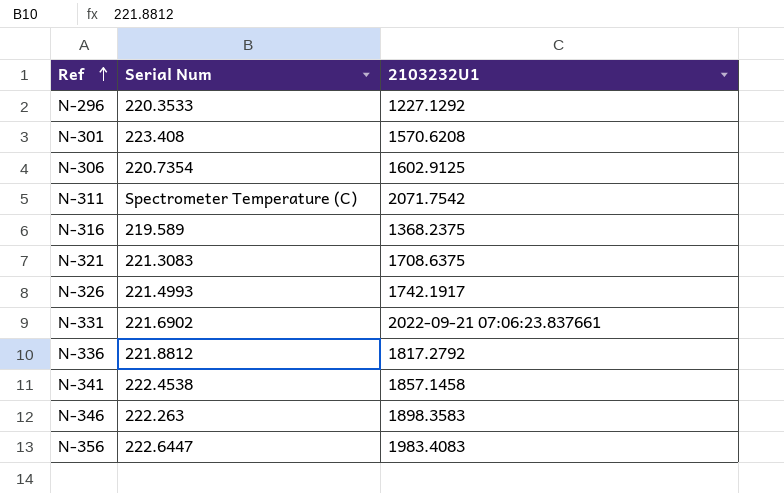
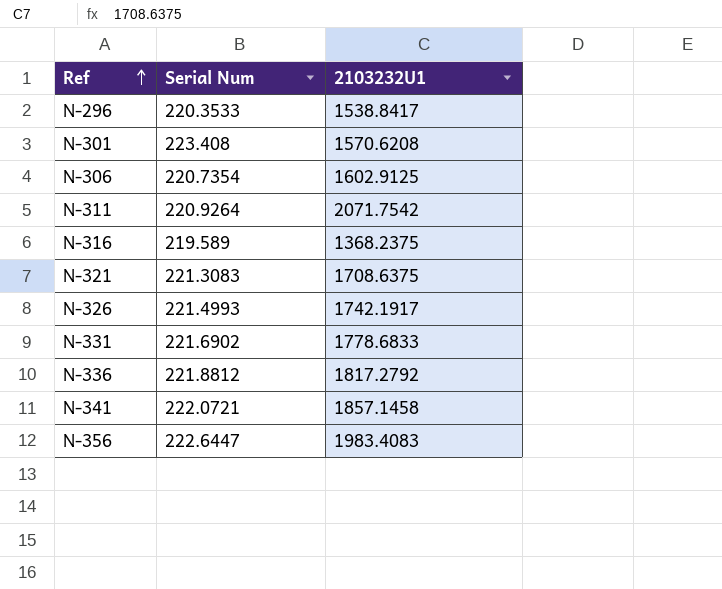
row N-346: 222.263 | 1898.3583 -> none
N-296 | 2103232U1: 1227.1292 -> 1538.8417
N-311 | Serial Num: Spectrometer Temperature (C) -> 220.9264
N-331 | 2103232U1: 2022-09-21 07:06:23.837661 -> 1778.6833
N-341 | Serial Num: 222.4538 -> 222.0721

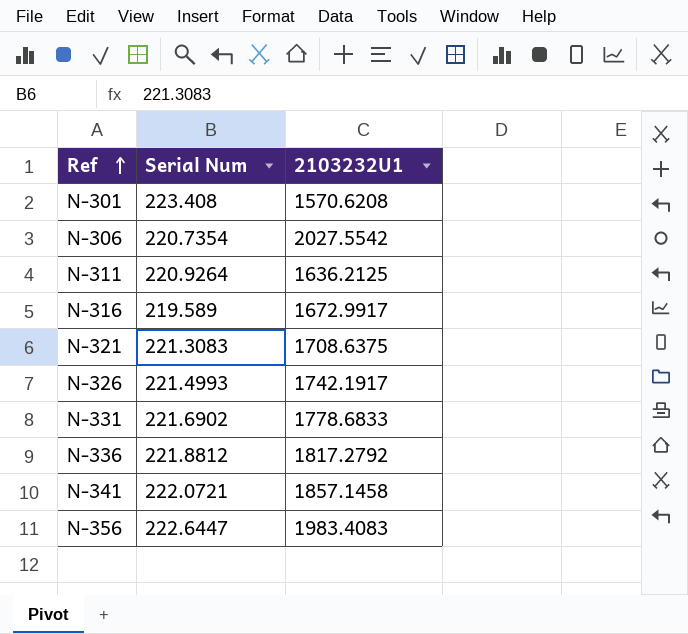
row N-296: 220.3533 | 1538.8417 -> none
N-306 | 2103232U1: 1602.9125 -> 2027.5542
N-311 | 2103232U1: 2071.7542 -> 1636.2125
N-316 | 2103232U1: 1368.2375 -> 1672.9917

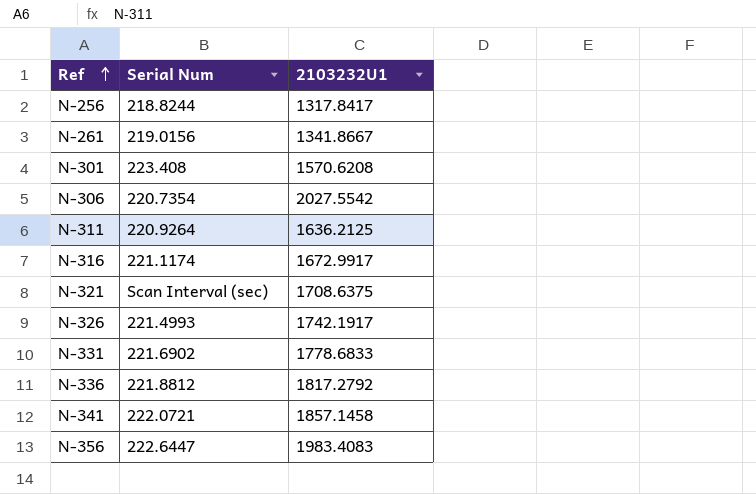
row N-256: none -> 218.8244 | 1317.8417
row N-261: none -> 219.0156 | 1341.8667
N-316 | Serial Num: 219.589 -> 221.1174
N-321 | Serial Num: 221.3083 -> Scan Interval (sec)

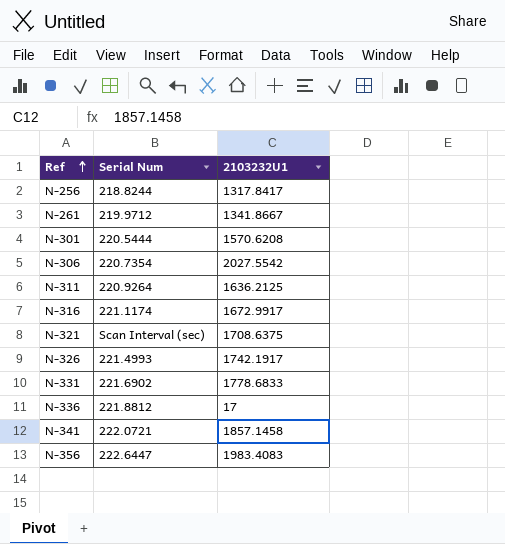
N-261 | Serial Num: 219.0156 -> 219.9712
N-301 | Serial Num: 223.408 -> 220.5444
N-336 | 2103232U1: 1817.2792 -> 17

